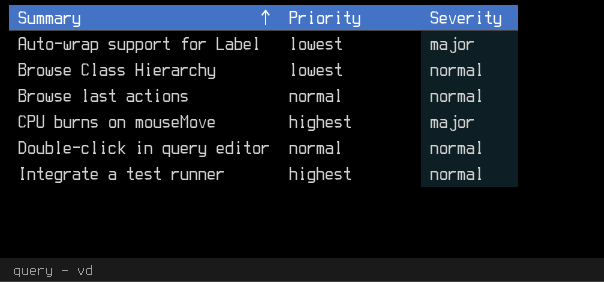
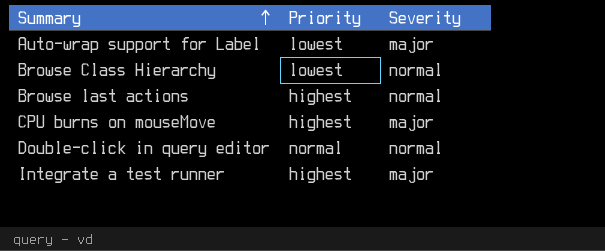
Browse last actions | Priority: normal -> highest
Integrate a test runner | Severity: normal -> major

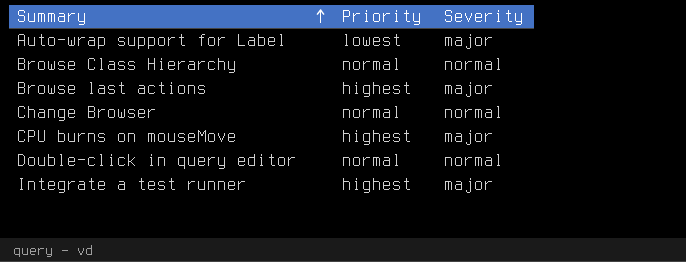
Browse Class Hierarchy | Priority: lowest -> normal
Browse last actions | Severity: normal -> major
row Change Browser: none -> normal | normal

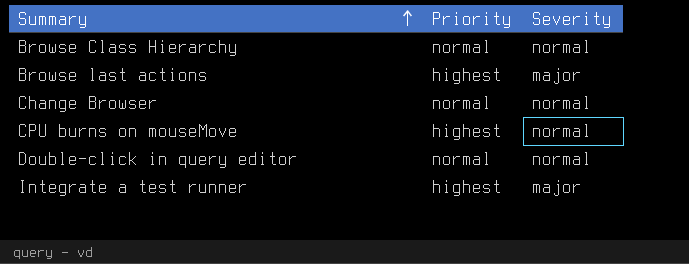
row Auto-wrap support for Label: lowest | major -> none
CPU burns on mouseMove | Severity: major -> normal

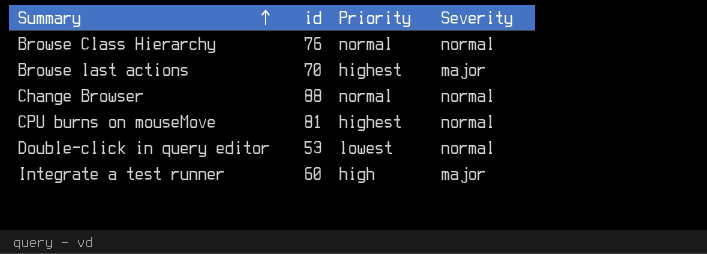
column id | position: none -> 2
Double-click in query editor | Priority: normal -> lowest
Integrate a test runner | Priority: highest -> high

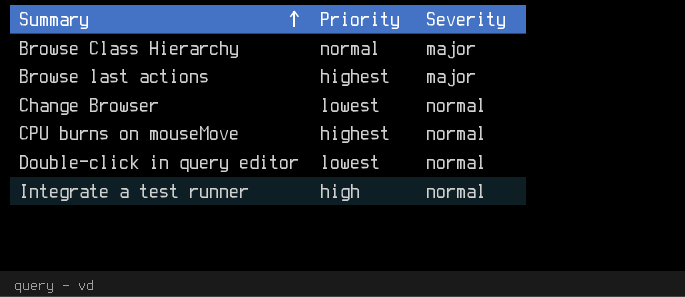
column id | position: 2 -> none
Browse Class Hierarchy | Severity: normal -> major
Change Browser | Priority: normal -> lowest
Integrate a test runner | Severity: major -> normal

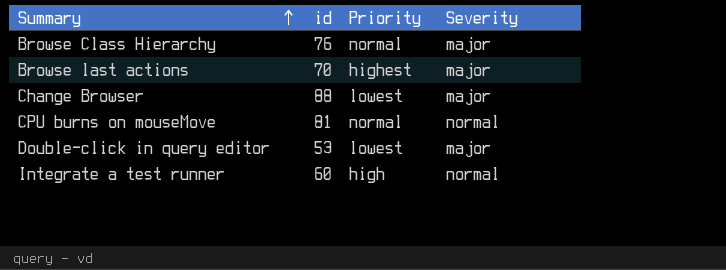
column id | position: none -> 2
Change Browser | Severity: normal -> major
CPU burns on mouseMove | Priority: highest -> normal
Double-click in query editor | Severity: normal -> major

